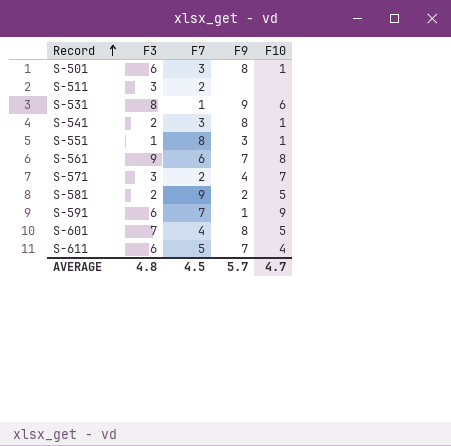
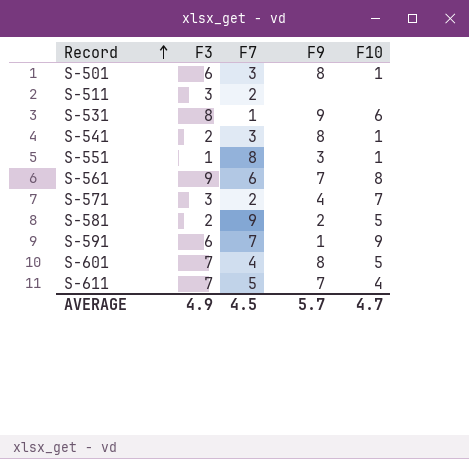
S-611 | F3: 6 -> 7
AVERAGE | F3: 4.8 -> 4.9

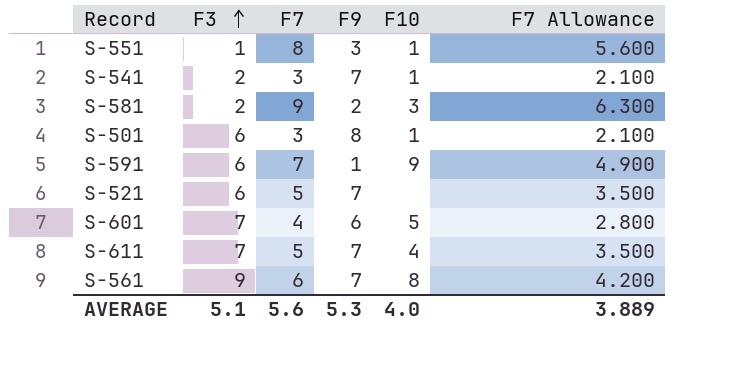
row order: Record ascending -> F3 ascending
column F7 Allowance | formula: none -> [F7] * 0.7
row S-511: 3 | 2 | none | none -> none
row S-531: 8 | 1 | 9 | 6 -> none
row S-571: 3 | 2 | 4 | 7 -> none
S-541 | F9: 8 -> 7
S-581 | F10: 5 -> 3
row S-521: none -> 6 | 5 | 7 | none | 3.500
S-601 | F9: 8 -> 6
AVERAGE | F3: 4.9 -> 5.1
AVERAGE | F7: 4.5 -> 5.6
AVERAGE | F9: 5.7 -> 5.3
AVERAGE | F10: 4.7 -> 4.0

